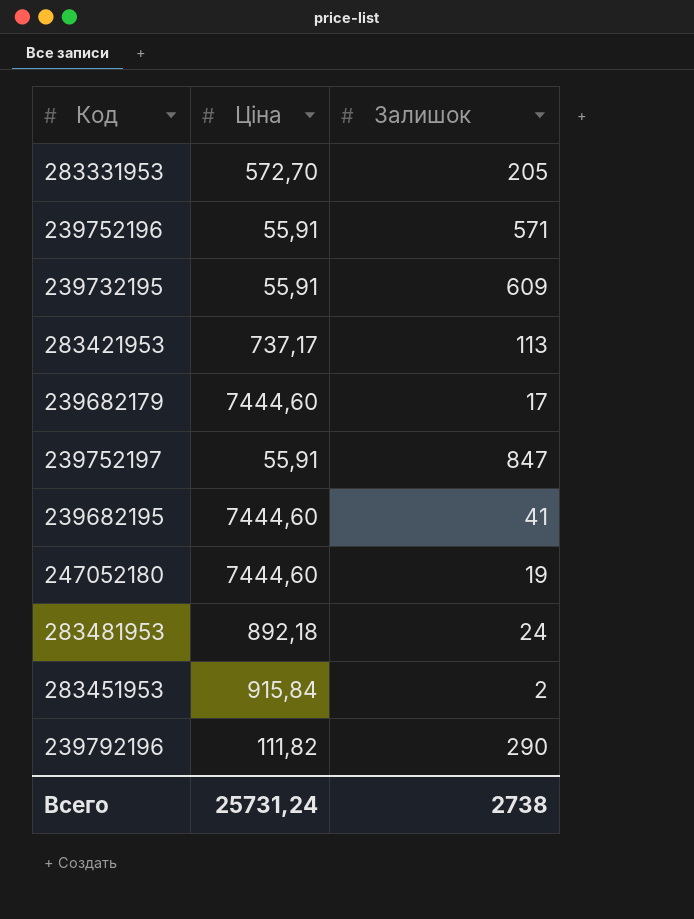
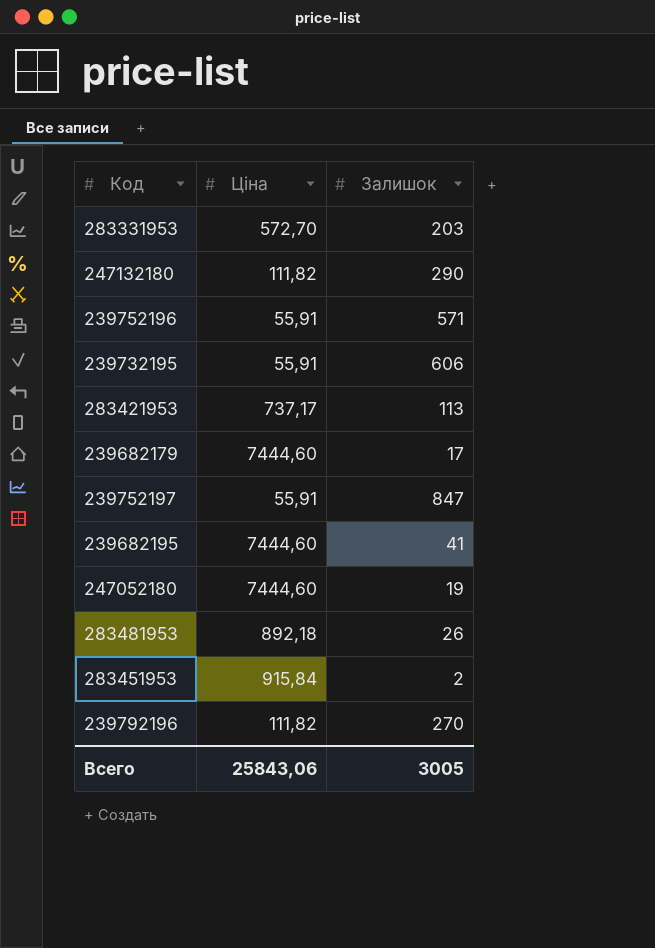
283331953 | Залишок: 205 -> 203
row 247132180: none -> 111,82 | 290
239732195 | Залишок: 609 -> 606
283481953 | Залишок: 24 -> 26
239792196 | Залишок: 290 -> 270
Всего | Ціна: 25731,24 -> 25843,06
Всего | Залишок: 2738 -> 3005

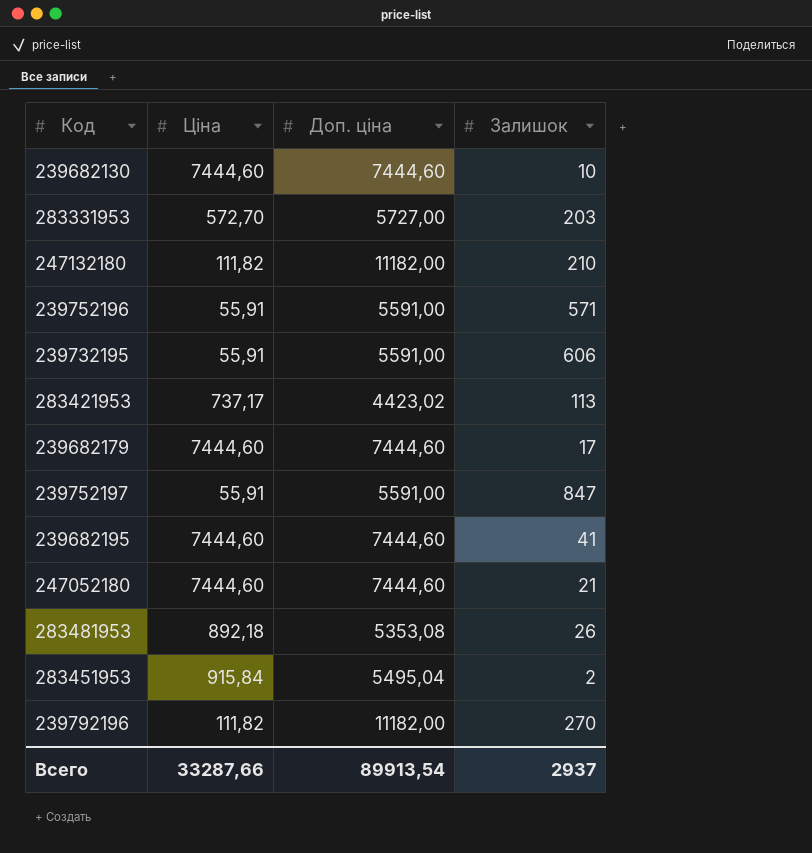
column Доп. ціна | position: none -> 3
row 239682130: none -> 7444,60 | 7444,60 | 10
247132180 | Залишок: 290 -> 210
247052180 | Залишок: 19 -> 21
Всего | Ціна: 25843,06 -> 33287,66
Всего | Залишок: 3005 -> 2937

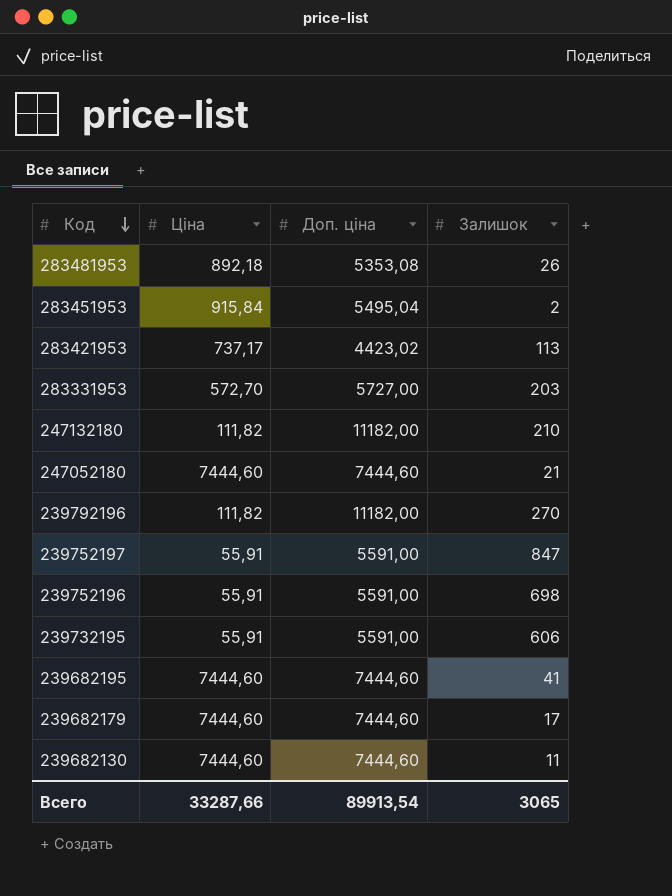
row order: none -> Код descending
239752196 | Залишок: 571 -> 698
239682130 | Залишок: 10 -> 11
Всего | Залишок: 2937 -> 3065

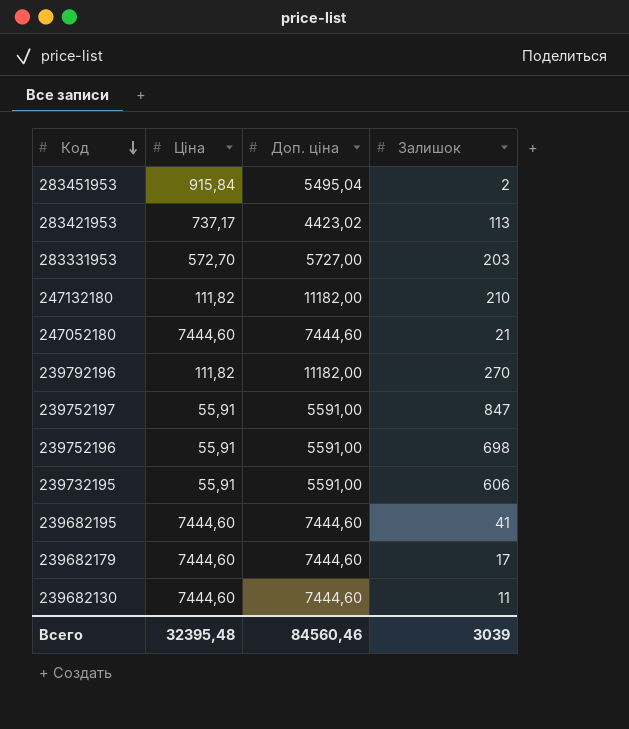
row 283481953: 892,18 | 5353,08 | 26 -> none
Всего | Ціна: 33287,66 -> 32395,48
Всего | Доп. ціна: 89913,54 -> 84560,46
Всего | Залишок: 3065 -> 3039

